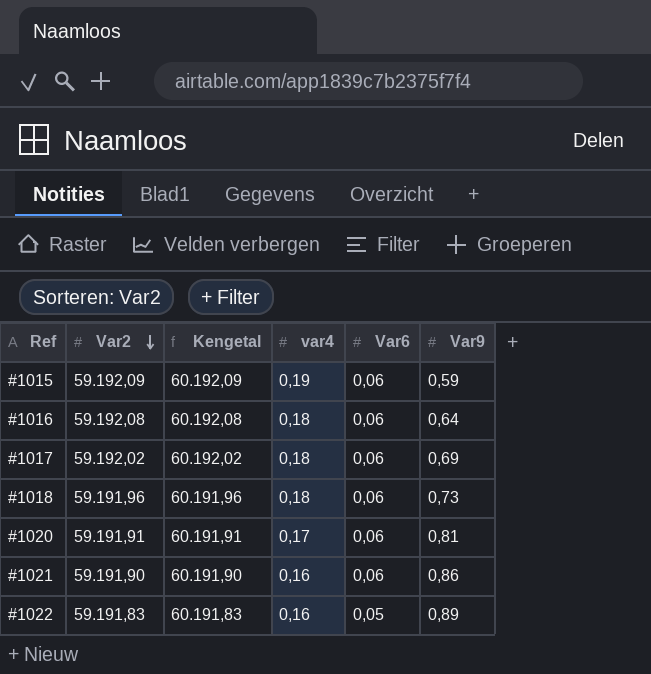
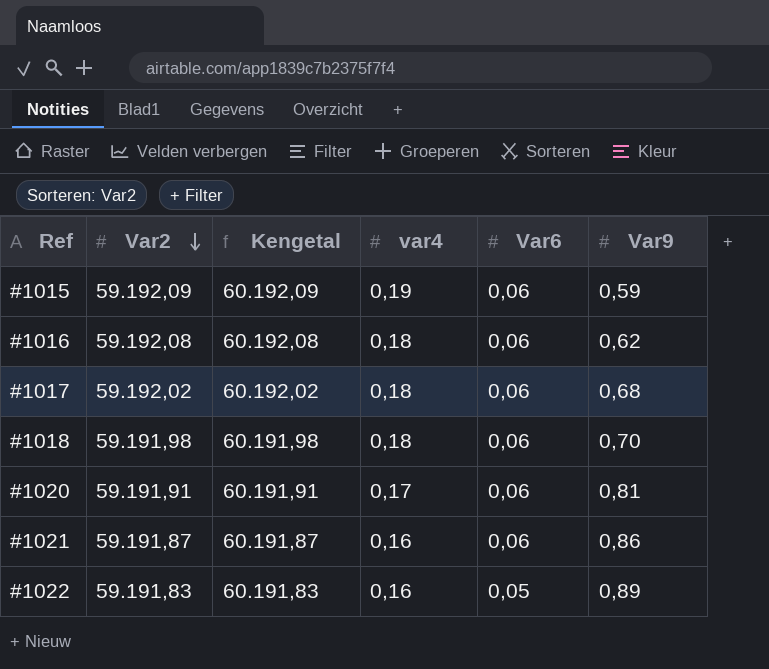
#1016 | Var9: 0,64 -> 0,62
#1017 | Var9: 0,69 -> 0,68
#1018 | Var2: 59.191,96 -> 59.191,98
#1018 | Kengetal: 60.191,96 -> 60.191,98
#1018 | Var9: 0,73 -> 0,70
#1021 | Var2: 59.191,90 -> 59.191,87
#1021 | Kengetal: 60.191,90 -> 60.191,87

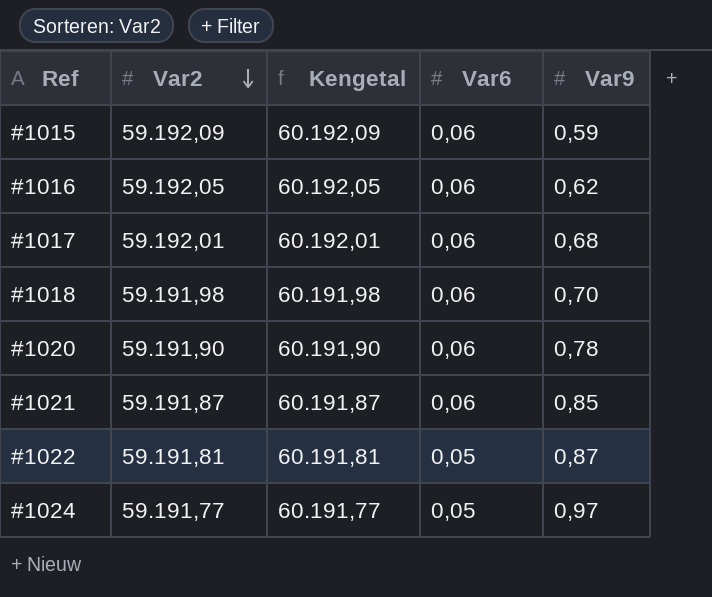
column var4 | position: 4 -> none
#1016 | Var2: 59.192,08 -> 59.192,05
#1016 | Kengetal: 60.192,08 -> 60.192,05
#1017 | Var2: 59.192,02 -> 59.192,01
#1017 | Kengetal: 60.192,02 -> 60.192,01
#1020 | Var2: 59.191,91 -> 59.191,90
#1020 | Kengetal: 60.191,91 -> 60.191,90
#1020 | Var9: 0,81 -> 0,78
#1021 | Var9: 0,86 -> 0,85
#1022 | Var2: 59.191,83 -> 59.191,81
#1022 | Kengetal: 60.191,83 -> 60.191,81
#1022 | Var9: 0,89 -> 0,87
row #1024: none -> 59.191,77 | 60.191,77 | 0,05 | 0,97

